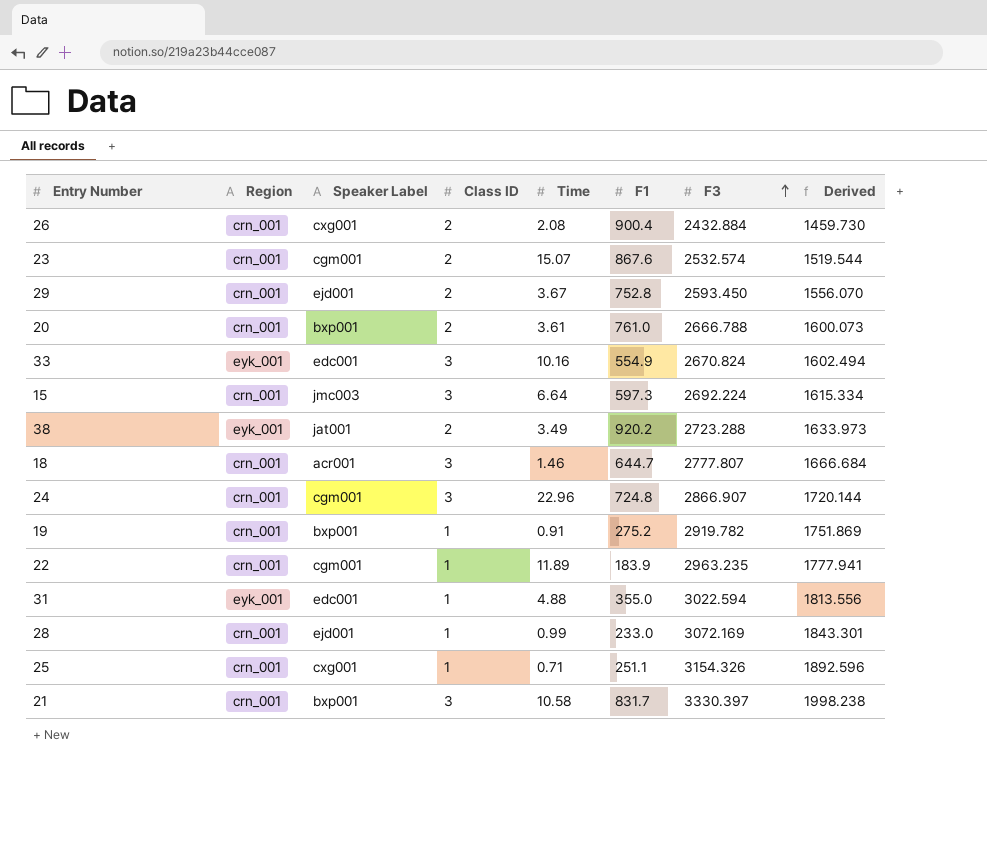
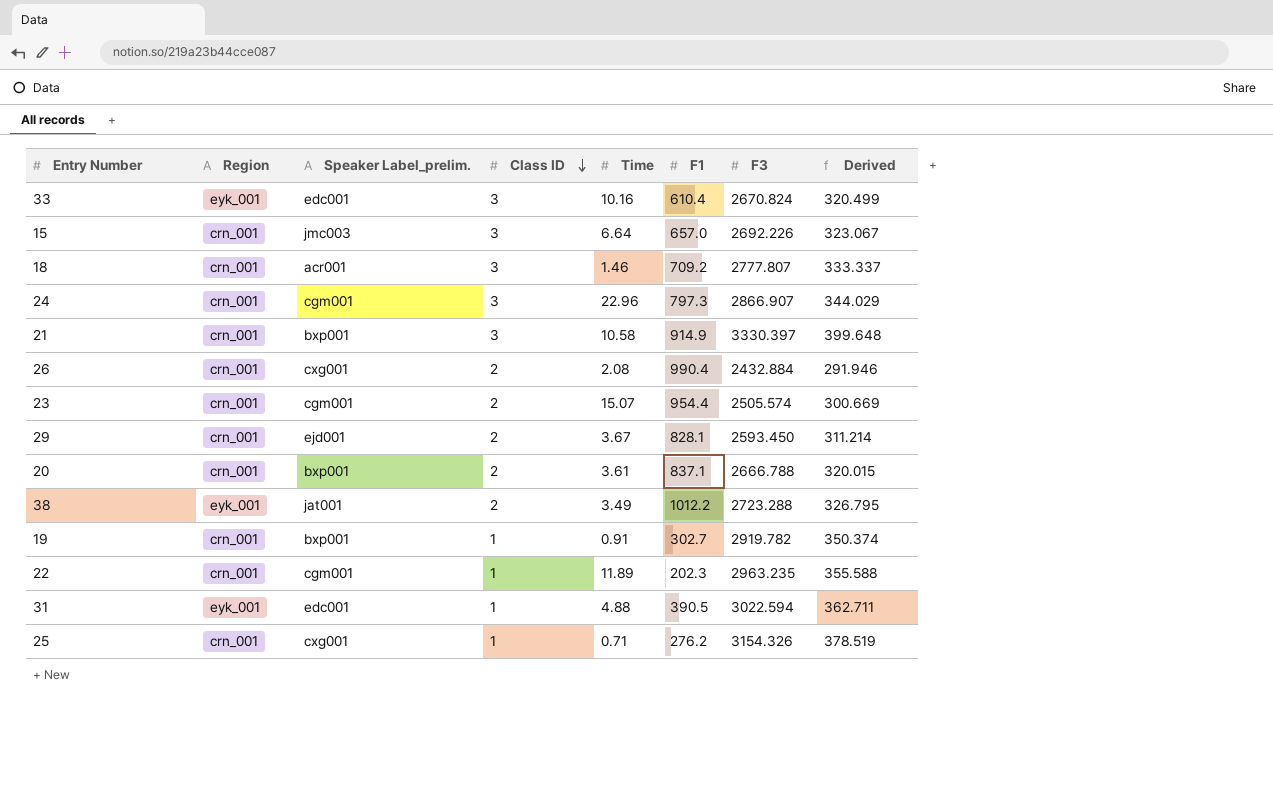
row order: F3 ascending -> Class ID descending
column name: Speaker Label -> Speaker Label_prelim.
column Derived | formula: [F3] * 0.6 -> [F3] * 0.12
row 28: crn_001 | ejd001 | 1 | 0.99 | 233.0 | 3072.169 | 1843.301 -> none
33 | F1: 554.9 -> 610.4
15 | F1: 597.3 -> 657.0
15 | F3: 2692.224 -> 2692.226
18 | F1: 644.7 -> 709.2
24 | F1: 724.8 -> 797.3
21 | F1: 831.7 -> 914.9
26 | F1: 900.4 -> 990.4
23 | F1: 867.6 -> 954.4
23 | F3: 2532.574 -> 2505.574
29 | F1: 752.8 -> 828.1
20 | F1: 761.0 -> 837.1
38 | F1: 920.2 -> 1012.2
19 | F1: 275.2 -> 302.7
22 | F1: 183.9 -> 202.3
31 | F1: 355.0 -> 390.5
25 | F1: 251.1 -> 276.2

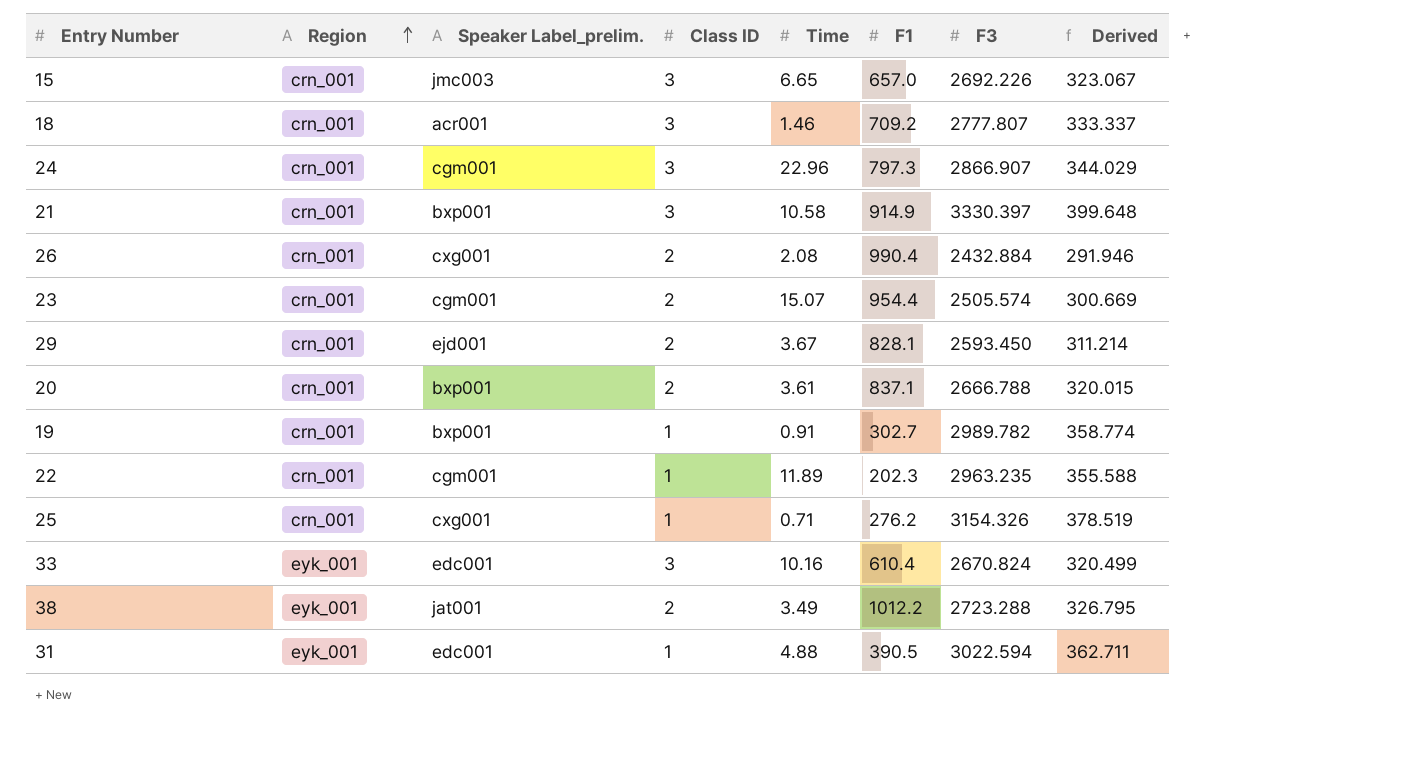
row order: Class ID descending -> Region ascending
15 | Time: 6.64 -> 6.65
19 | F3: 2919.782 -> 2989.782
19 | Derived: 350.374 -> 358.774

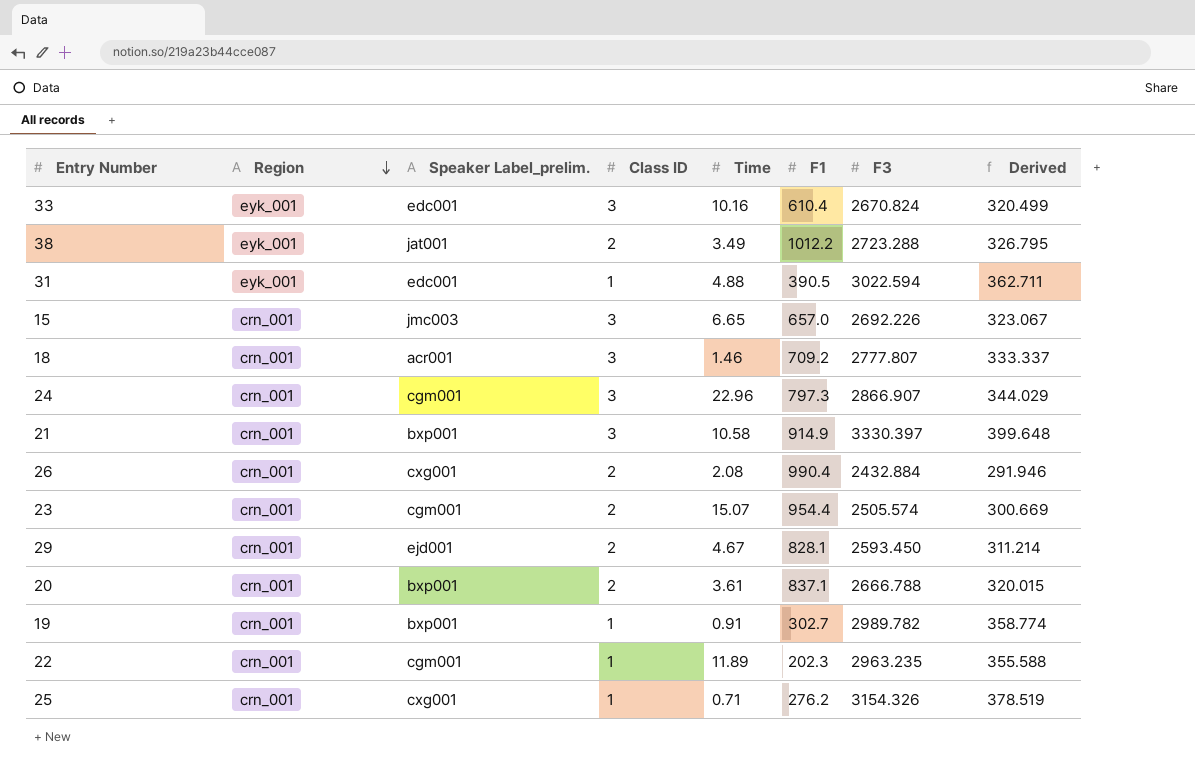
row order: Region ascending -> Region descending
29 | Time: 3.67 -> 4.67

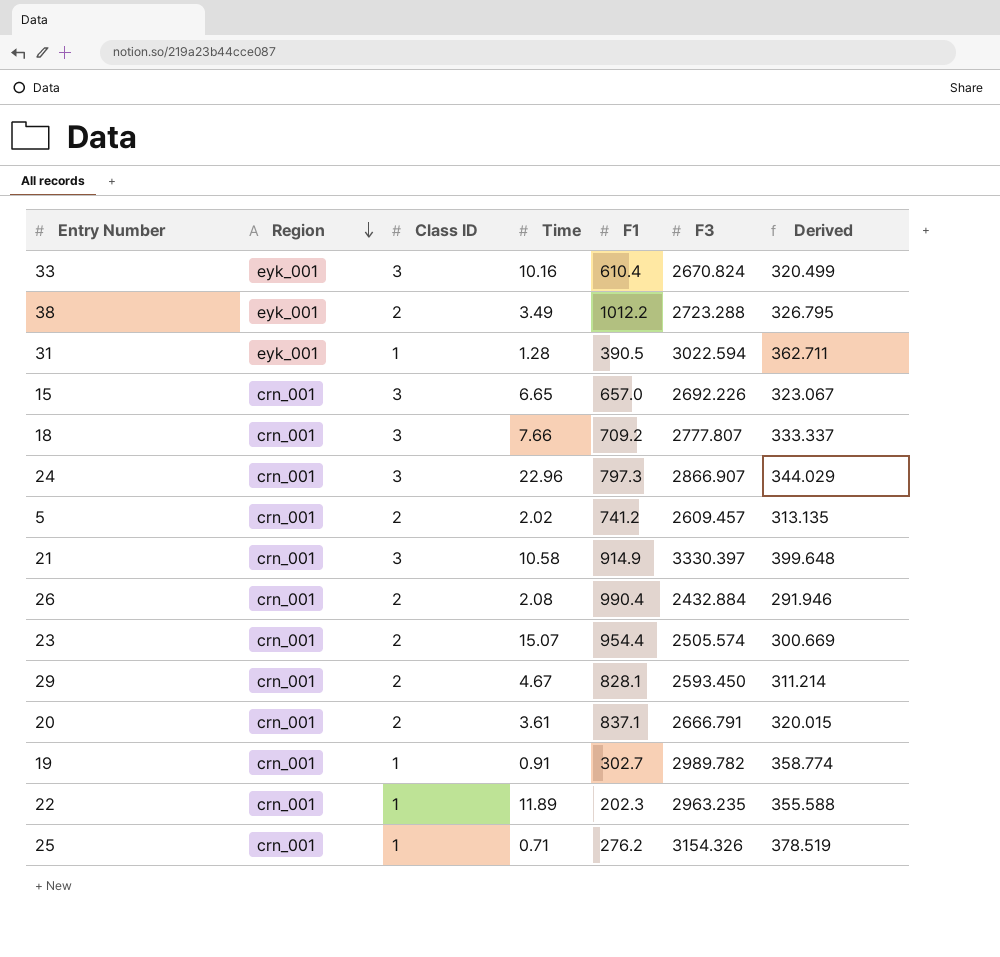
column Speaker Label_prelim. | position: 3 -> none
31 | Time: 4.88 -> 1.28
18 | Time: 1.46 -> 7.66
row 5: none -> crn_001 | 2 | 2.02 | 741.2 | 2609.457 | 313.135
20 | F3: 2666.788 -> 2666.791

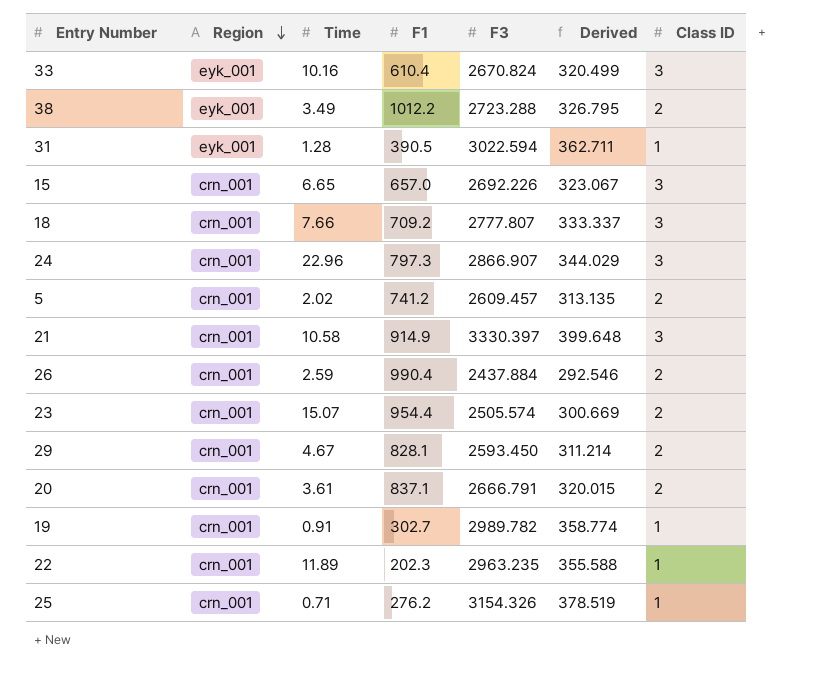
column Class ID | position: 3 -> 7
26 | Time: 2.08 -> 2.59
26 | F3: 2432.884 -> 2437.884
26 | Derived: 291.946 -> 292.546

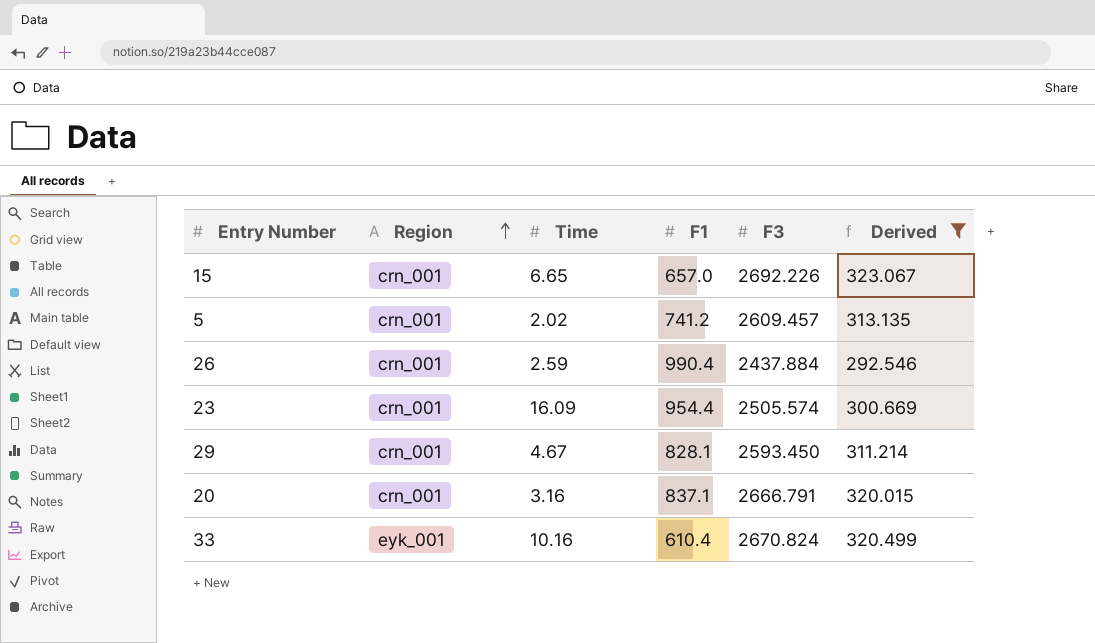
filter: none -> Derived <= 323.067
row order: Region descending -> Region ascending
column Class ID | position: 7 -> none
23 | Time: 15.07 -> 16.09
20 | Time: 3.61 -> 3.16

